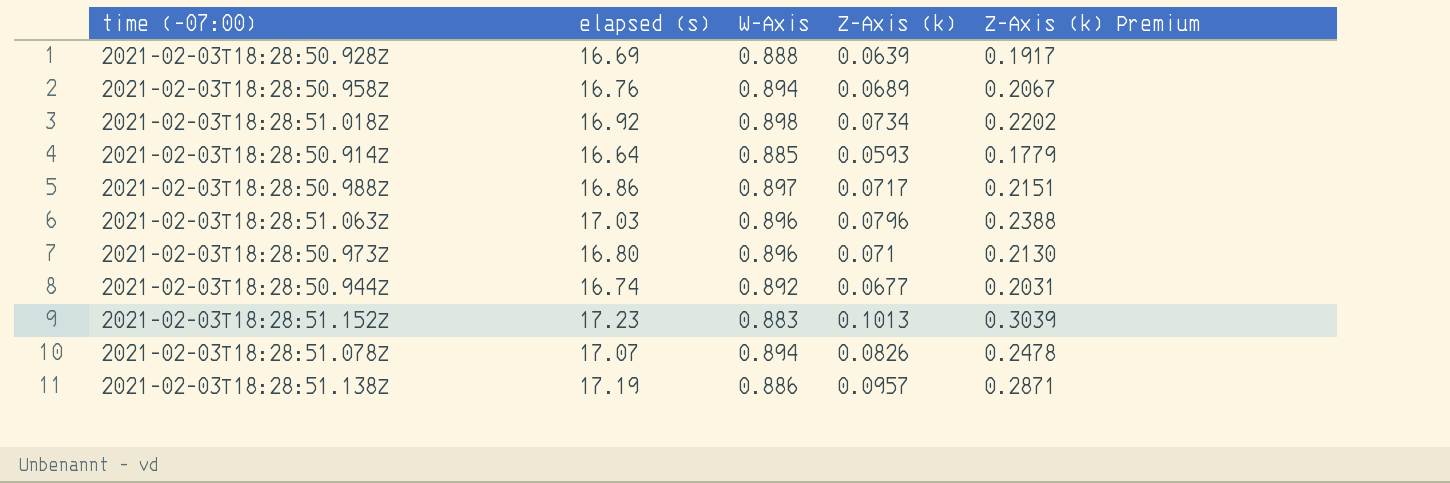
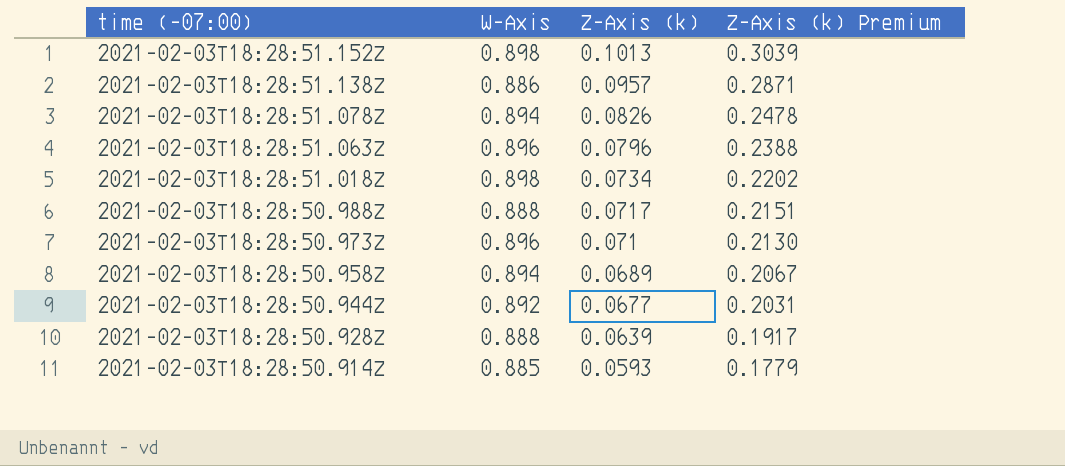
row order: none -> time (-07:00) descending
column elapsed (s) | position: 2 -> none
2021-02-03T18:28:51.152Z | W-Axis: 0.883 -> 0.898
2021-02-03T18:28:50.988Z | W-Axis: 0.897 -> 0.888

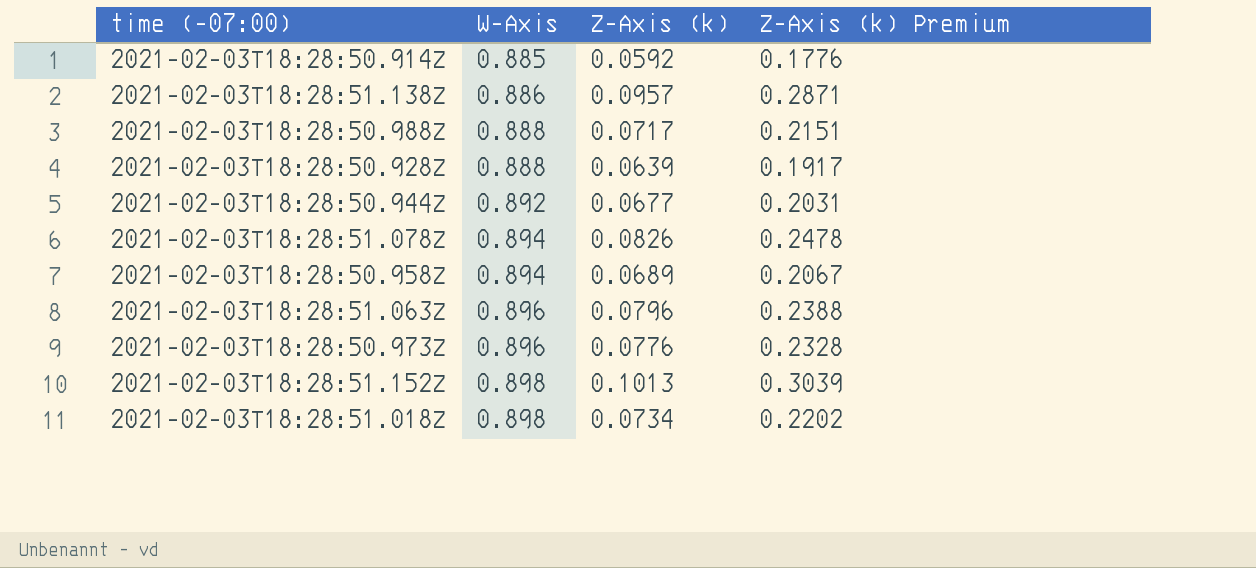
row order: time (-07:00) descending -> W-Axis ascending
2021-02-03T18:28:50.914Z | Z-Axis (k): 0.0593 -> 0.0592
2021-02-03T18:28:50.914Z | Z-Axis (k) Premium: 0.1779 -> 0.1776
2021-02-03T18:28:50.973Z | Z-Axis (k): 0.071 -> 0.0776
2021-02-03T18:28:50.973Z | Z-Axis (k) Premium: 0.2130 -> 0.2328

